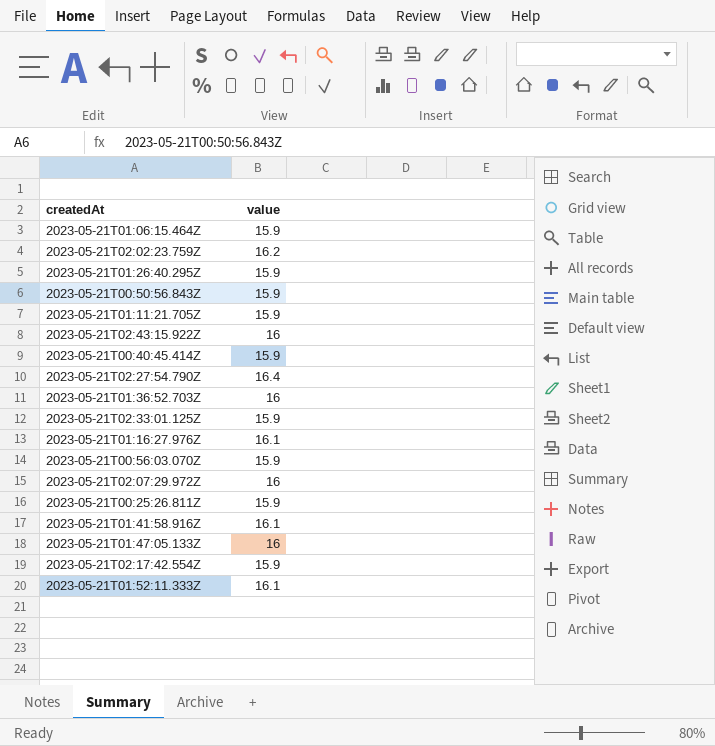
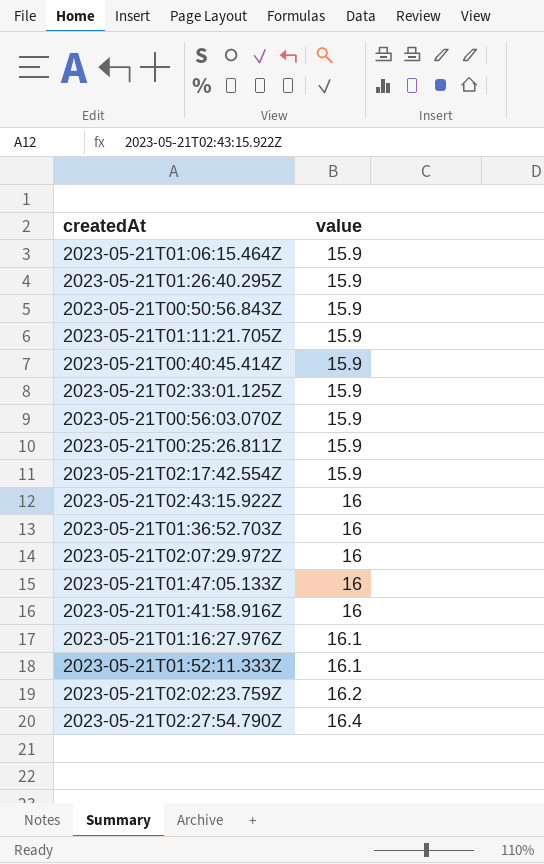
row order: none -> value ascending
2023-05-21T01:41:58.916Z | value: 16.1 -> 16

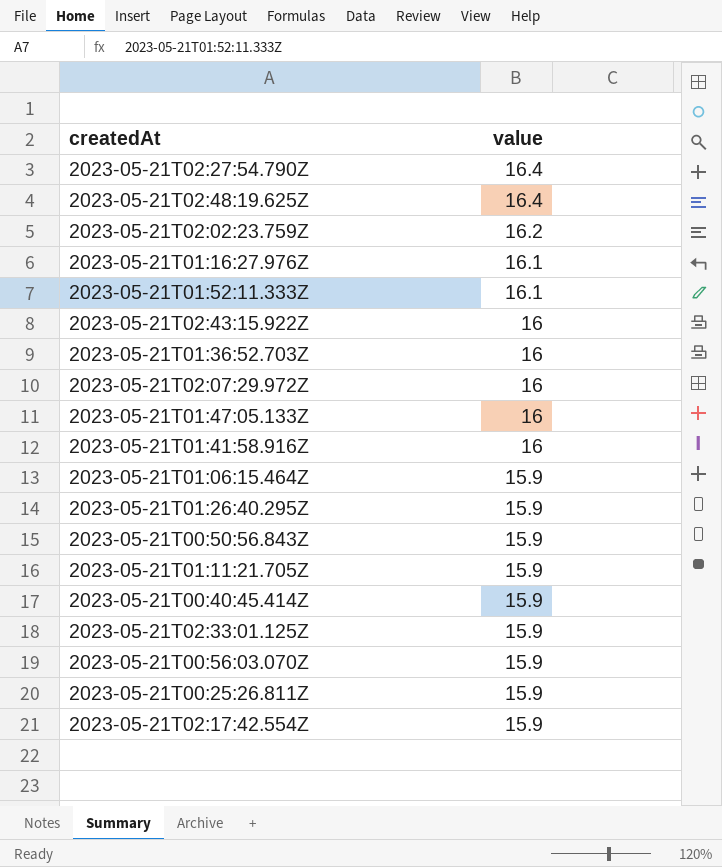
row order: value ascending -> value descending
row 2023-05-21T02:48:19.625Z: none -> 16.4

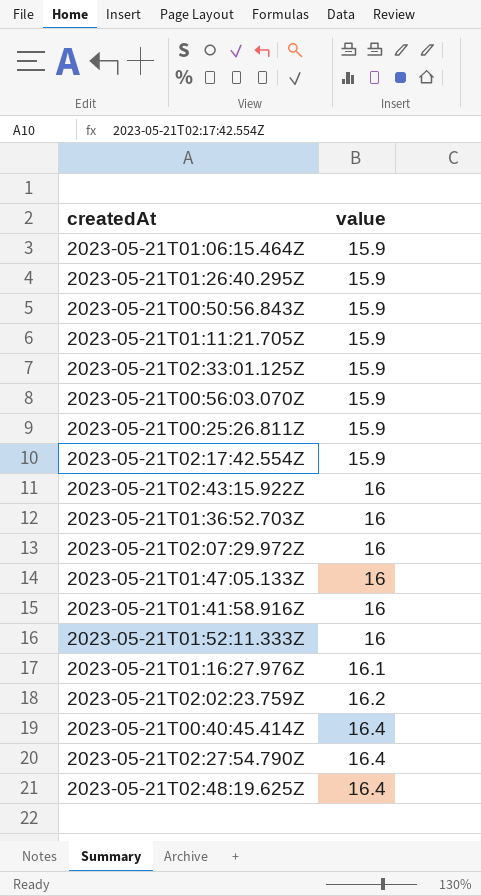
row order: value descending -> value ascending
2023-05-21T01:52:11.333Z | value: 16.1 -> 16
2023-05-21T00:40:45.414Z | value: 15.9 -> 16.4

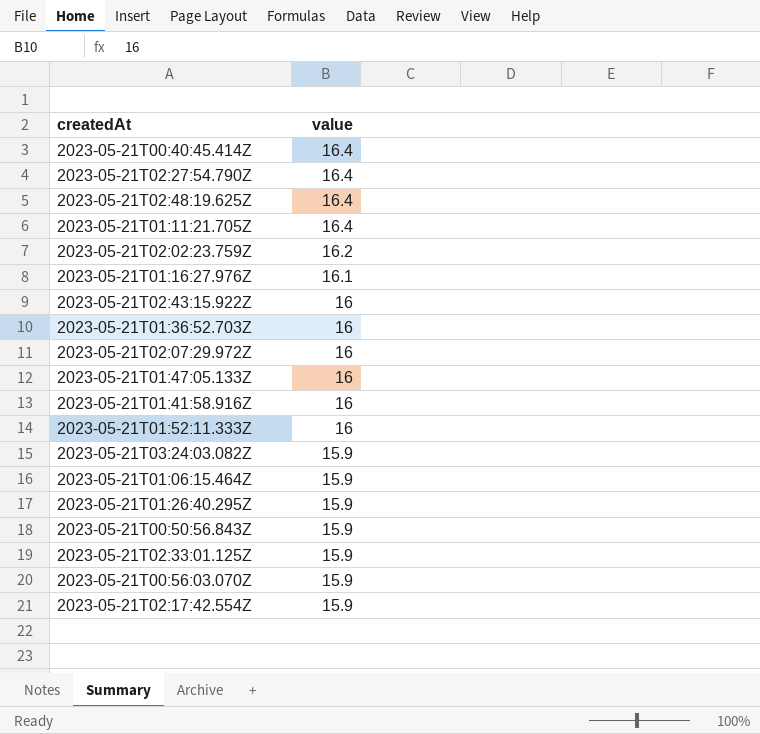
row order: value ascending -> value descending
row 2023-05-21T00:25:26.811Z: 15.9 -> none
2023-05-21T01:11:21.705Z | value: 15.9 -> 16.4
row 2023-05-21T03:24:03.082Z: none -> 15.9

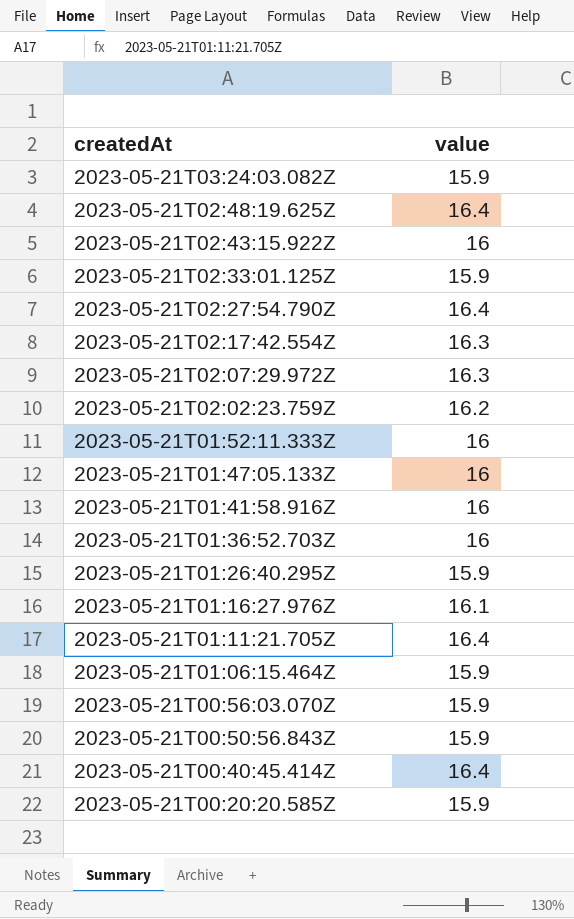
row order: value descending -> createdAt descending
2023-05-21T02:17:42.554Z | value: 15.9 -> 16.3
2023-05-21T02:07:29.972Z | value: 16 -> 16.3
row 2023-05-21T00:20:20.585Z: none -> 15.9

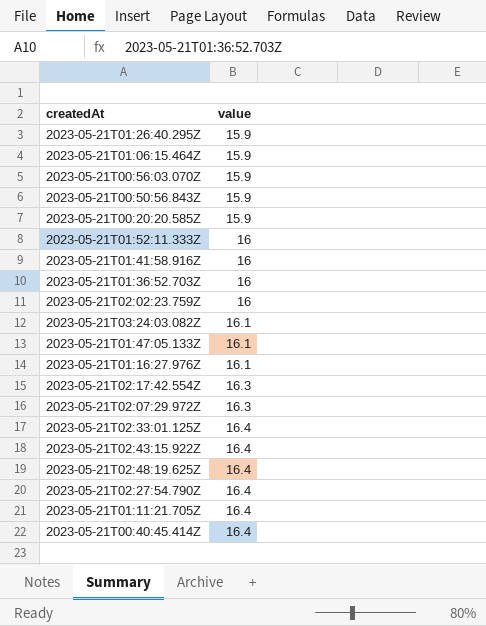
row order: createdAt descending -> value ascending
2023-05-21T02:02:23.759Z | value: 16.2 -> 16
2023-05-21T03:24:03.082Z | value: 15.9 -> 16.1
2023-05-21T01:47:05.133Z | value: 16 -> 16.1
2023-05-21T02:33:01.125Z | value: 15.9 -> 16.4
2023-05-21T02:43:15.922Z | value: 16 -> 16.4

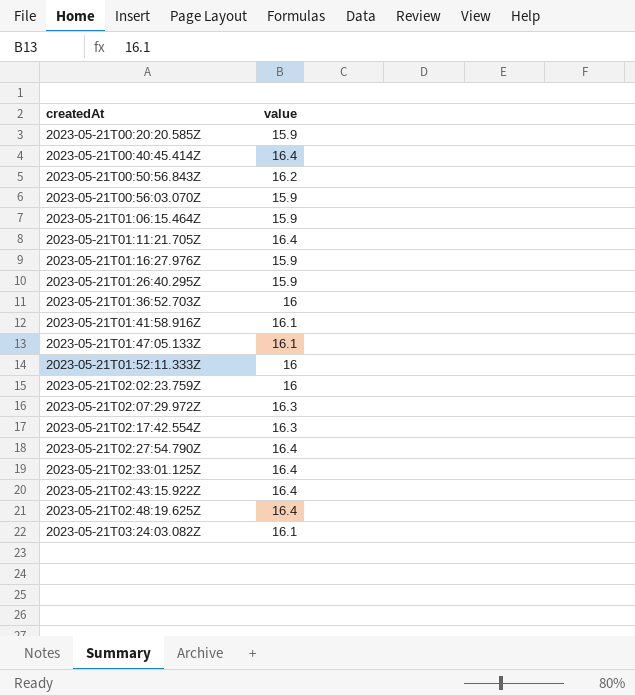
row order: value ascending -> createdAt ascending
2023-05-21T00:50:56.843Z | value: 15.9 -> 16.2
2023-05-21T01:16:27.976Z | value: 16.1 -> 15.9
2023-05-21T01:41:58.916Z | value: 16 -> 16.1

